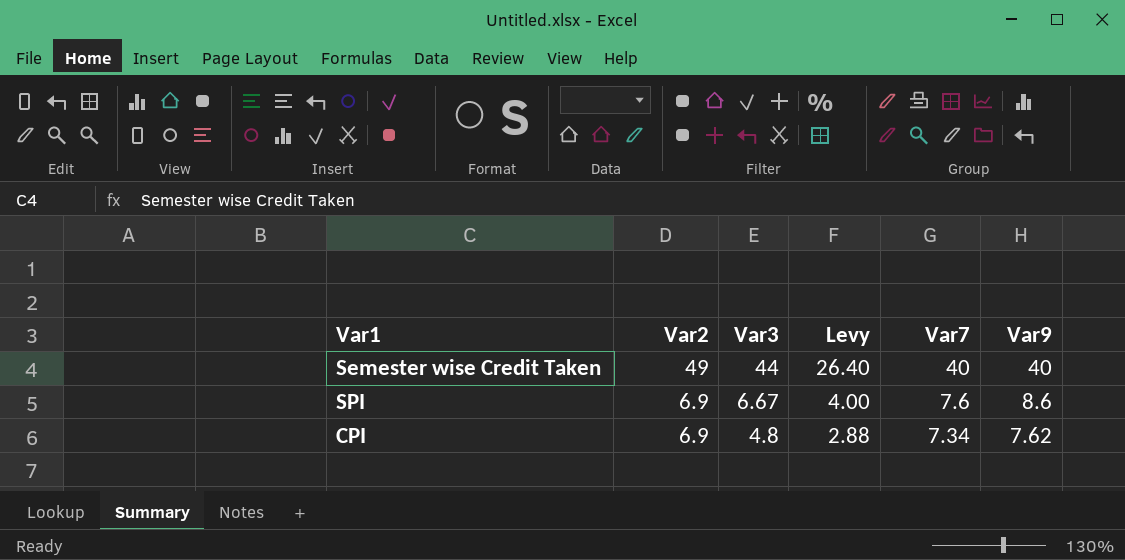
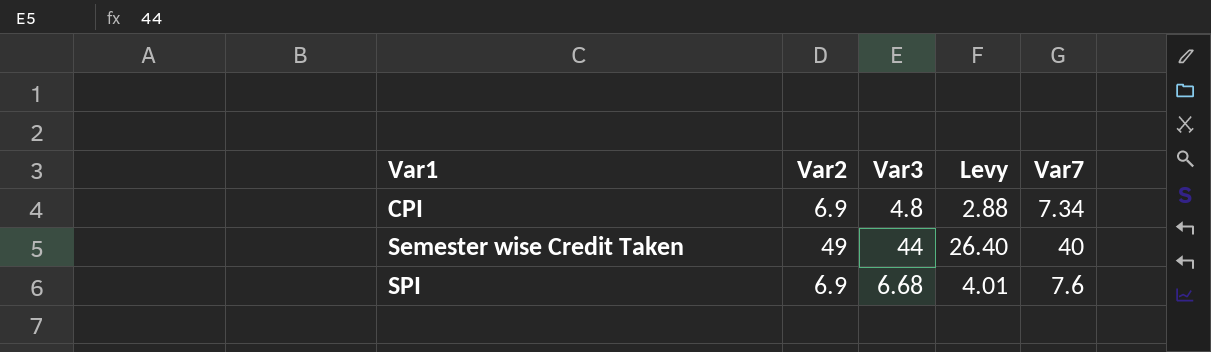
row order: Var2 descending -> Var1 ascending
column Var9 | position: 6 -> none
SPI | Var3: 6.67 -> 6.68
SPI | Levy: 4.00 -> 4.01

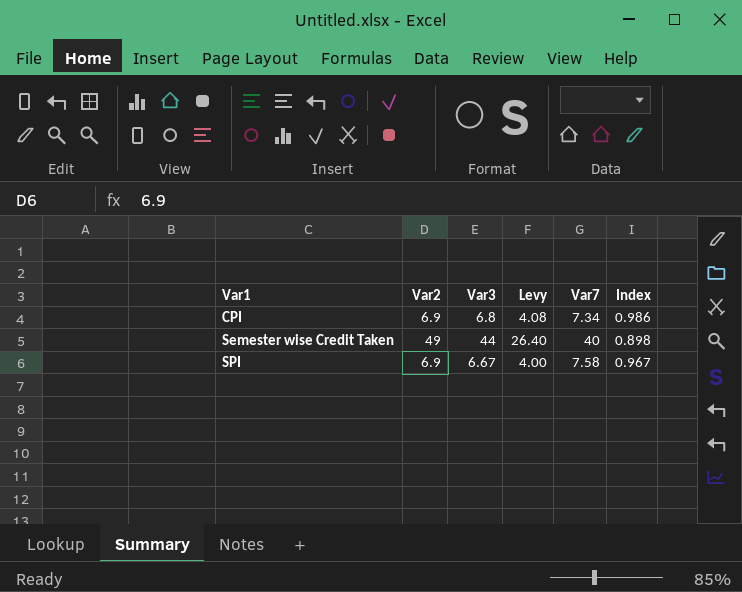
column Index | formula: none -> [Var3] / [Var2]
CPI | Var3: 4.8 -> 6.8
CPI | Levy: 2.88 -> 4.08
SPI | Var3: 6.68 -> 6.67
SPI | Levy: 4.01 -> 4.00
SPI | Var7: 7.6 -> 7.58

